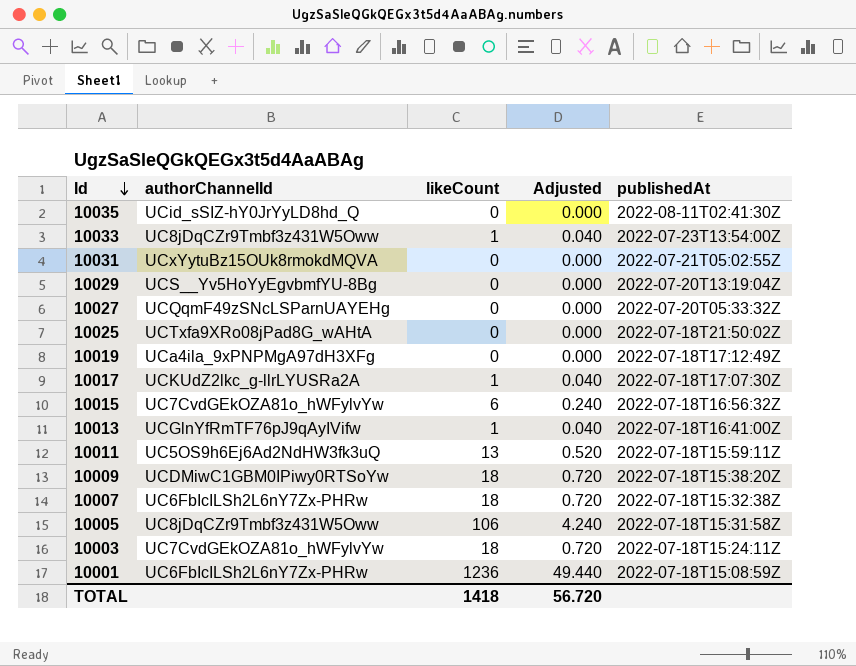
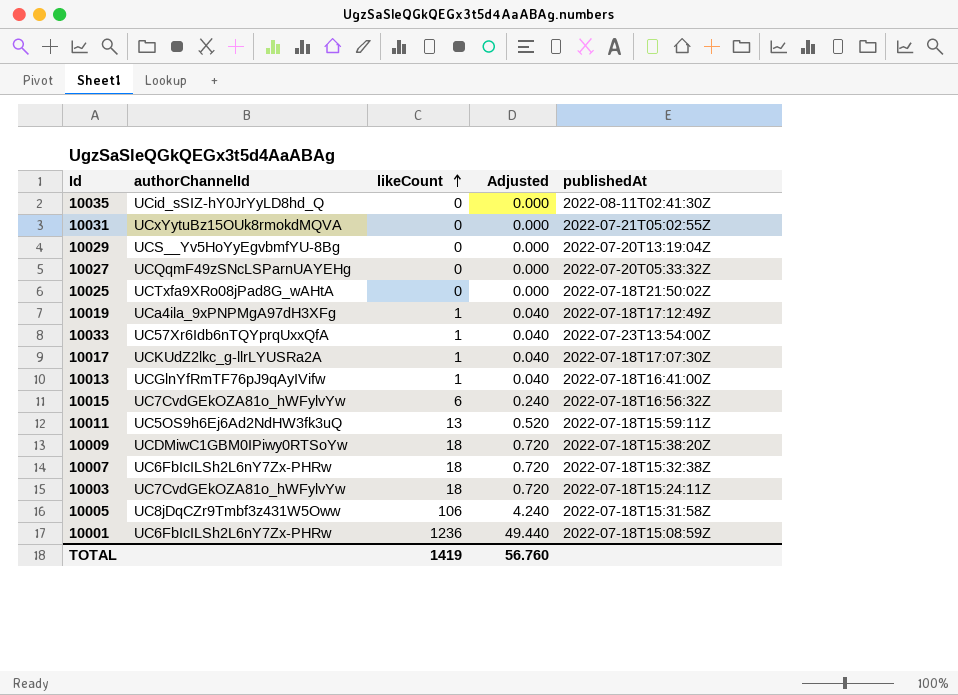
row order: Id descending -> likeCount ascending
10019 | likeCount: 0 -> 1
10019 | Adjusted: 0.000 -> 0.040
10033 | authorChannelId: UC8jDqCZr9Tmbf3z431W5Oww -> UC57Xr6Idb6nTQYprqUxxQfA
TOTAL | likeCount: 1418 -> 1419
TOTAL | Adjusted: 56.720 -> 56.760

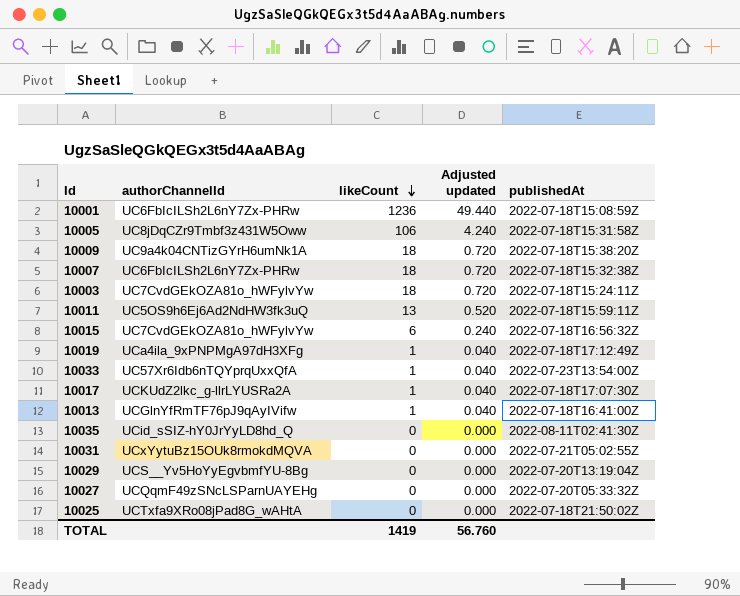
row order: likeCount ascending -> likeCount descending
column name: Adjusted -> Adjusted updated
10009 | authorChannelId: UCDMiwC1GBM0IPiwy0RTSoYw -> UC9a4k04CNTizGYrH6umNk1A

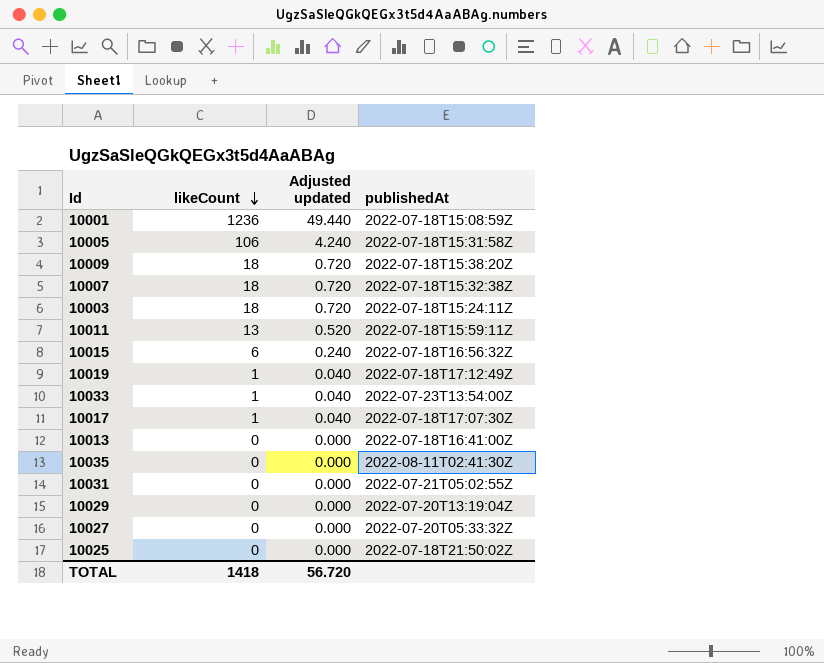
column authorChannelId | position: 2 -> none
10013 | likeCount: 1 -> 0
10013 | Adjusted updated: 0.040 -> 0.000
TOTAL | likeCount: 1419 -> 1418
TOTAL | Adjusted updated: 56.760 -> 56.720

